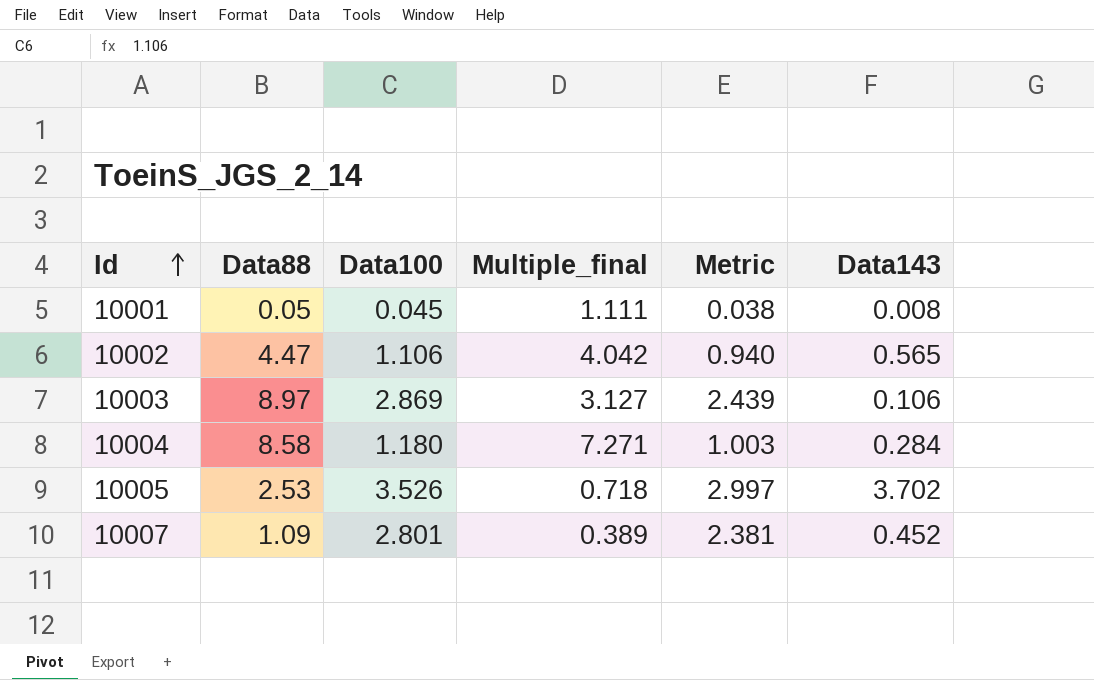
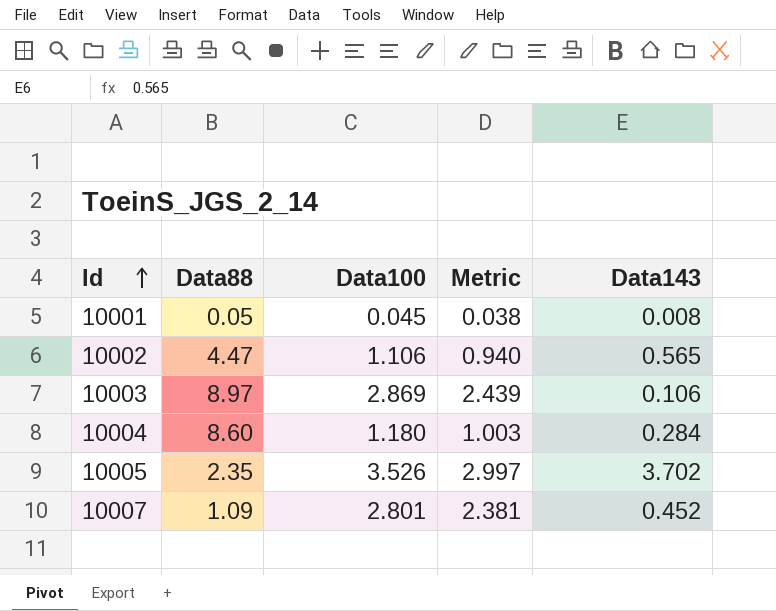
column Multiple_final | formula: [Data88] / [Data100] -> none
10004 | Data88: 8.58 -> 8.60
10005 | Data88: 2.53 -> 2.35

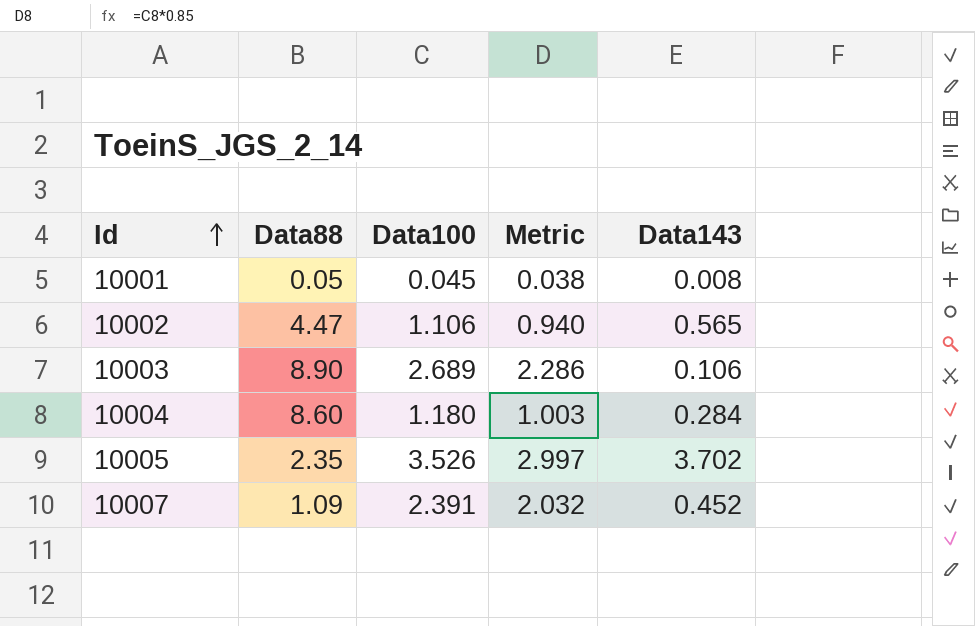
10003 | Data88: 8.97 -> 8.90
10003 | Data100: 2.869 -> 2.689
10003 | Metric: 2.439 -> 2.286
10007 | Data100: 2.801 -> 2.391
10007 | Metric: 2.381 -> 2.032

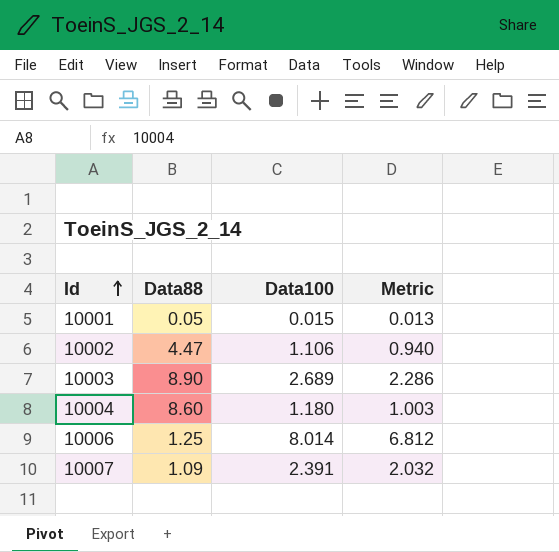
column Data143 | position: 5 -> none
row 10005: 2.35 | 3.526 | 2.997 | 3.702 -> none
10001 | Data100: 0.045 -> 0.015
10001 | Metric: 0.038 -> 0.013
row 10006: none -> 1.25 | 8.014 | 6.812

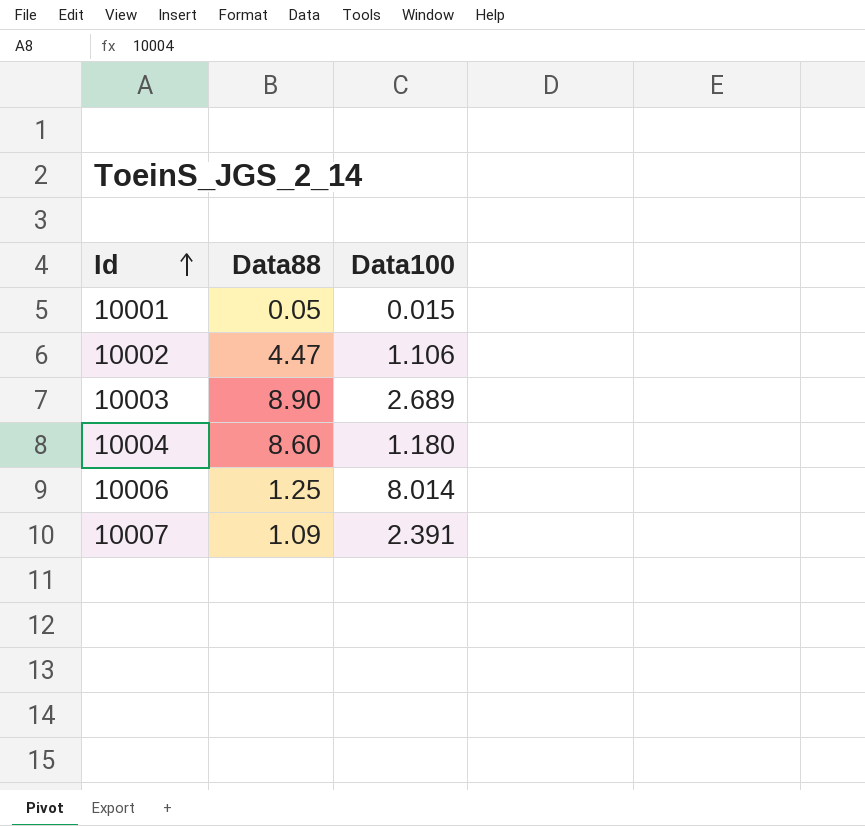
column Metric | formula: [Data100] * 0.85 -> none

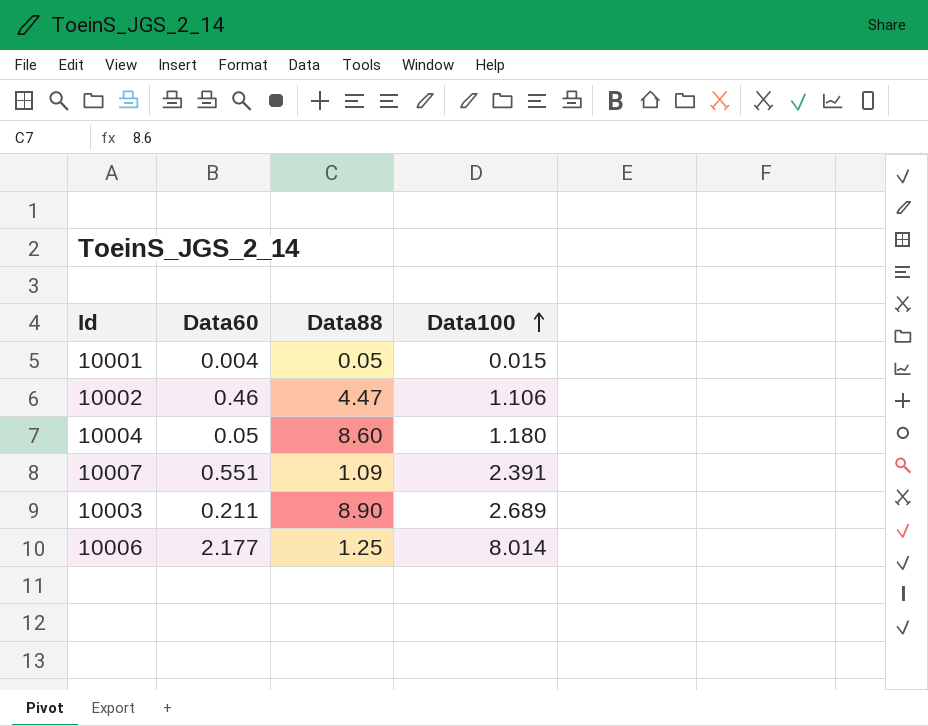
row order: Id ascending -> Data100 ascending
column Data60 | position: none -> 2

